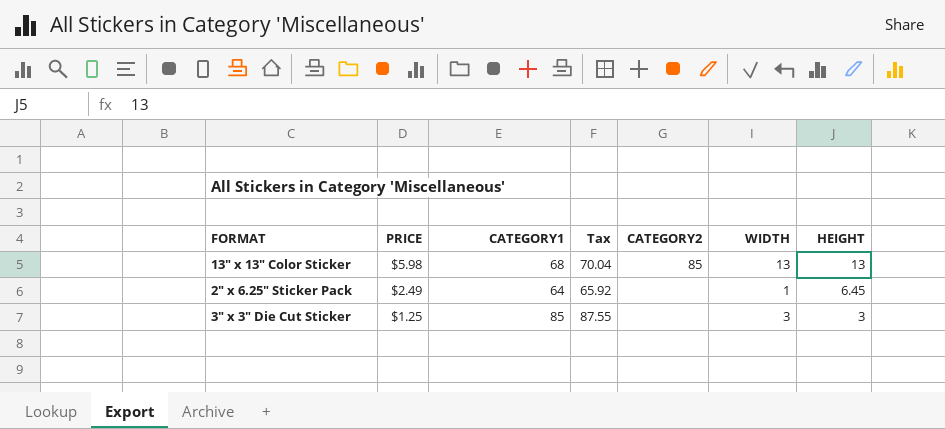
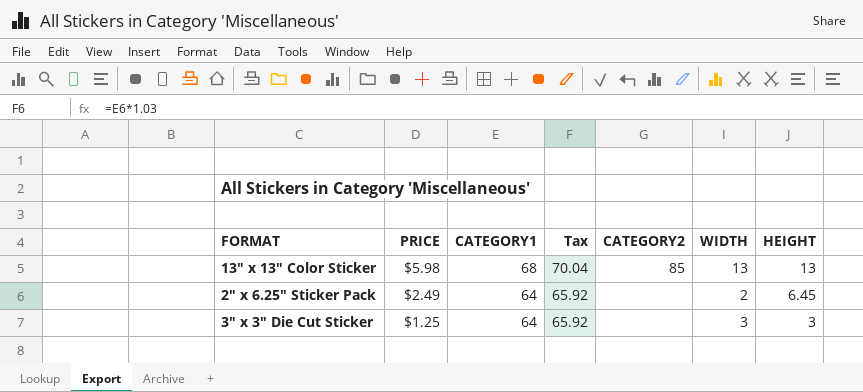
2" x 6.25" Sticker Pack | WIDTH: 1 -> 2
3" x 3" Die Cut Sticker | CATEGORY1: 85 -> 64
3" x 3" Die Cut Sticker | Tax: 87.55 -> 65.92

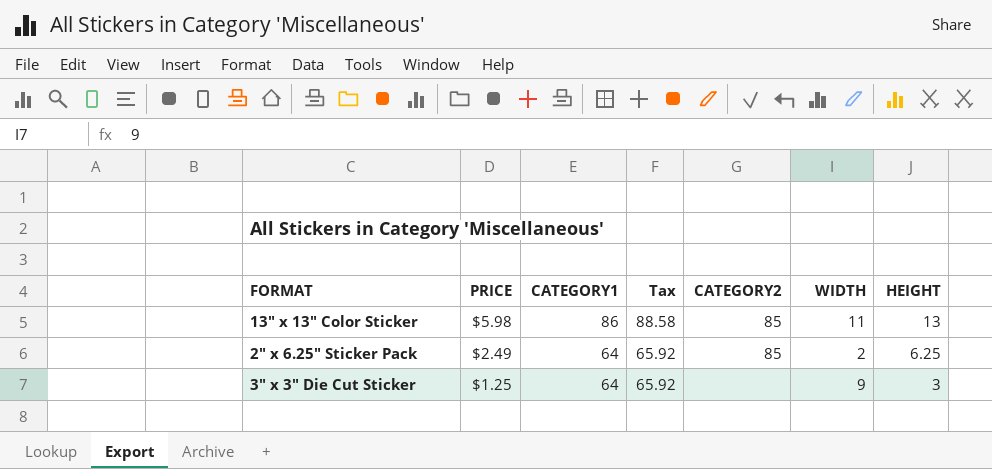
13" x 13" Color Sticker | CATEGORY1: 68 -> 86
13" x 13" Color Sticker | Tax: 70.04 -> 88.58
13" x 13" Color Sticker | WIDTH: 13 -> 11
2" x 6.25" Sticker Pack | CATEGORY2: none -> 85
2" x 6.25" Sticker Pack | HEIGHT: 6.45 -> 6.25
3" x 3" Die Cut Sticker | WIDTH: 3 -> 9

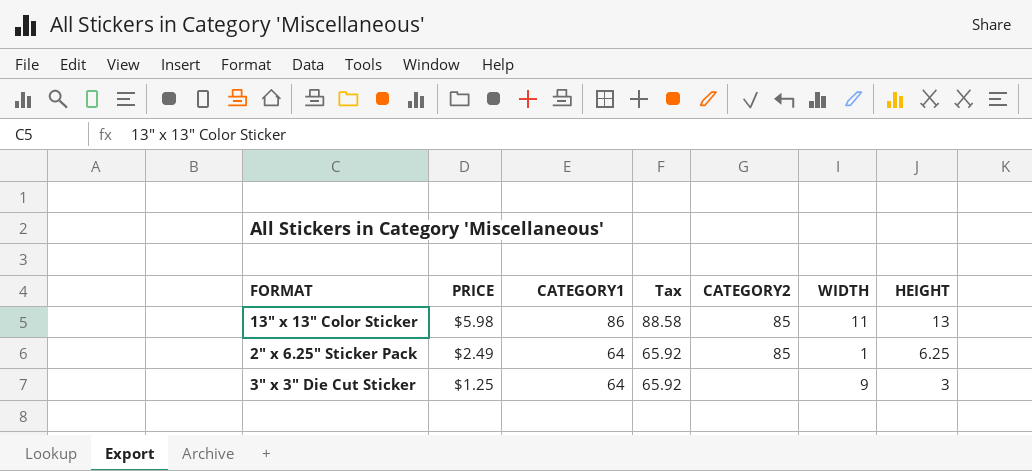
2" x 6.25" Sticker Pack | WIDTH: 2 -> 1

